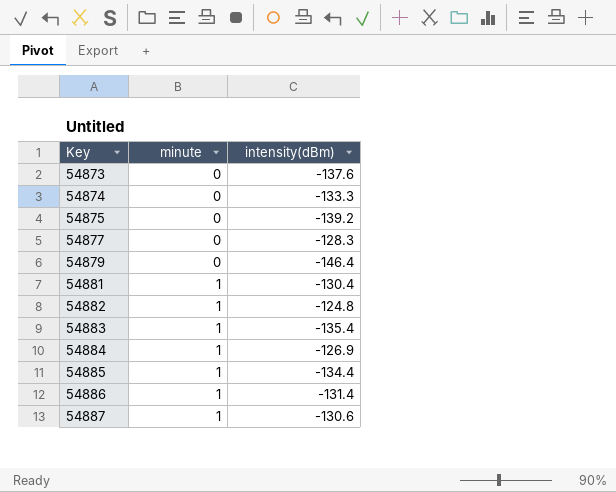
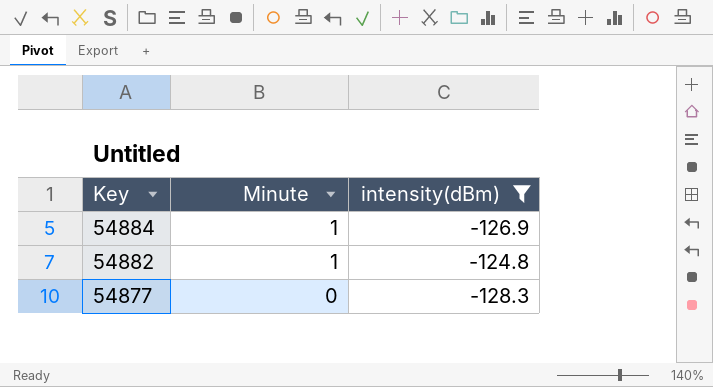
filter: none -> intensity(dBm) >= -128.3
row order: Key ascending -> Key descending
column name: minute -> Minute

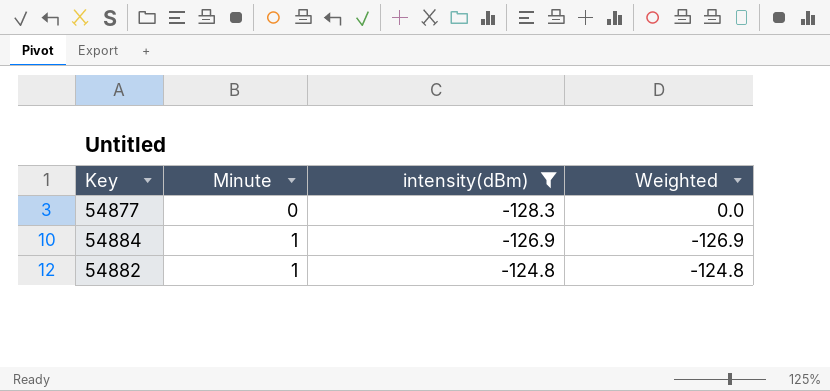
row order: Key descending -> Minute ascending
column Weighted | formula: none -> [Minute] * [intensity(dBm)]

